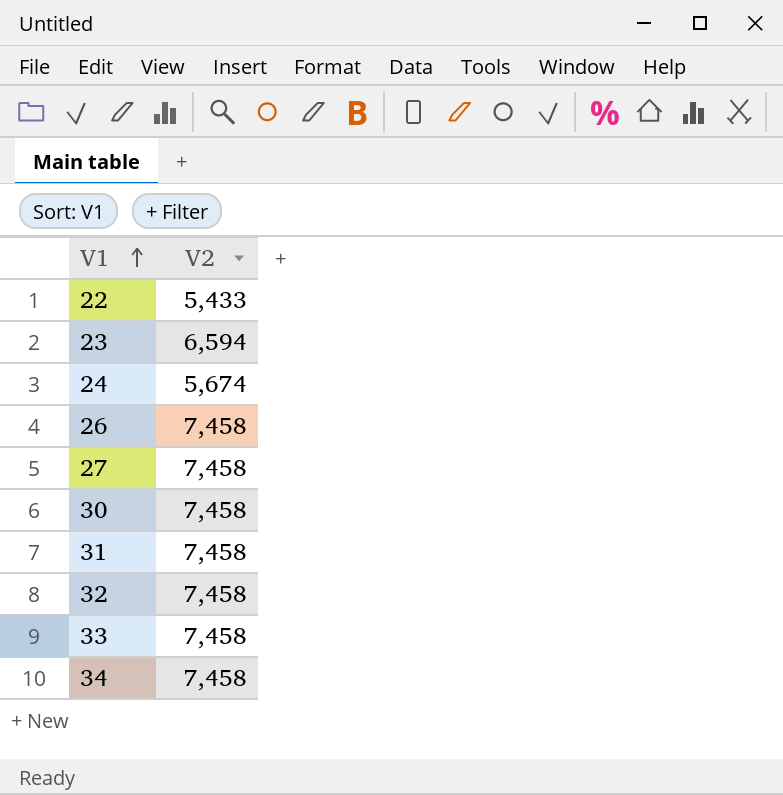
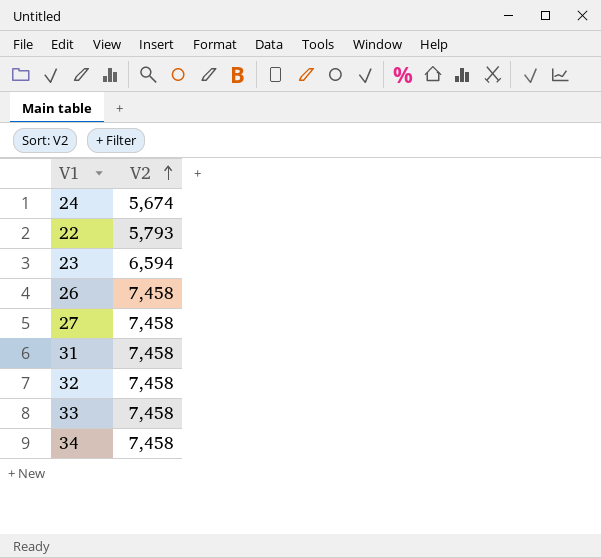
row order: V1 ascending -> V2 ascending
row 30: 7,458 -> none
22 | V2: 5,433 -> 5,793

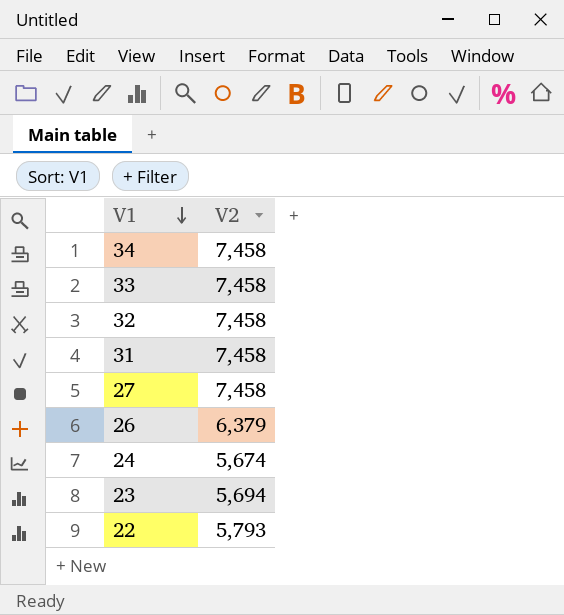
row order: V2 ascending -> V1 descending
26 | V2: 7,458 -> 6,379
23 | V2: 6,594 -> 5,694

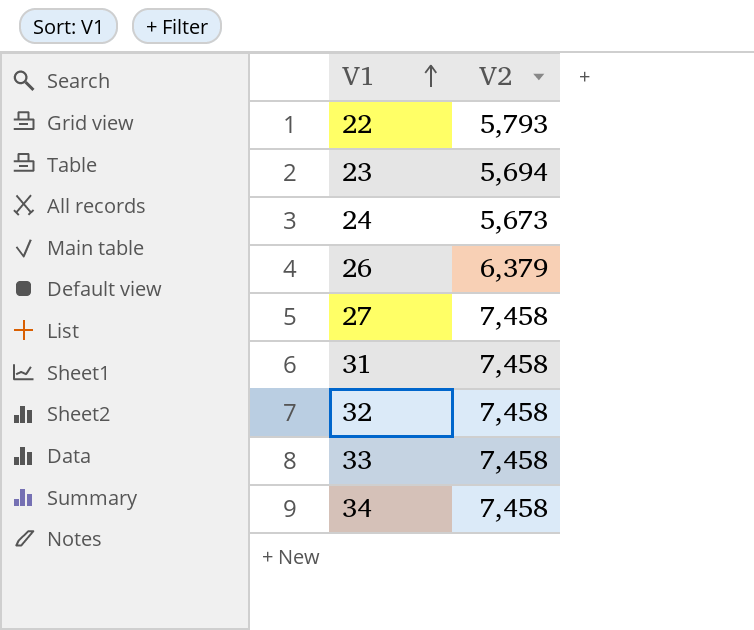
row order: V1 descending -> V1 ascending
24 | V2: 5,674 -> 5,673

